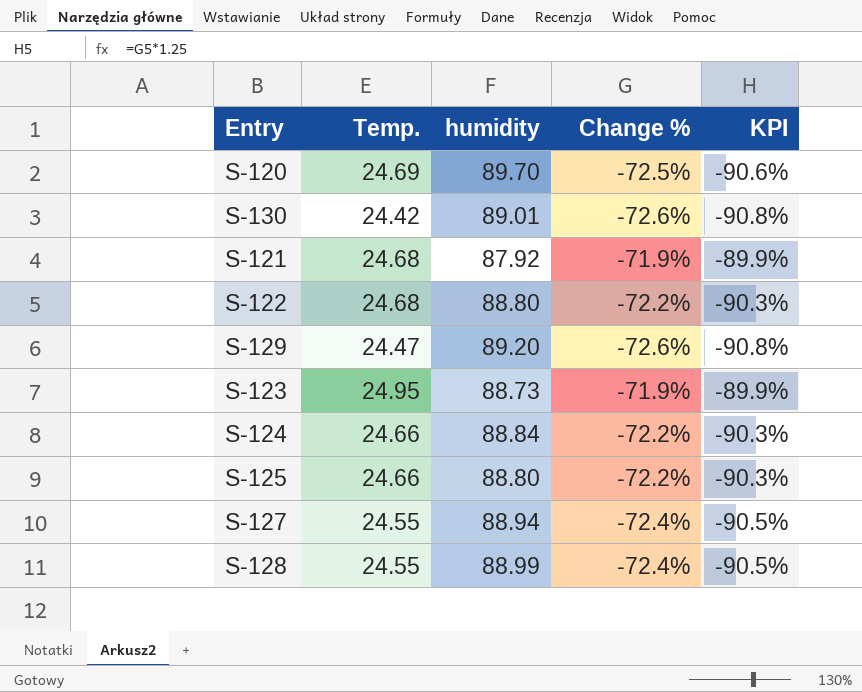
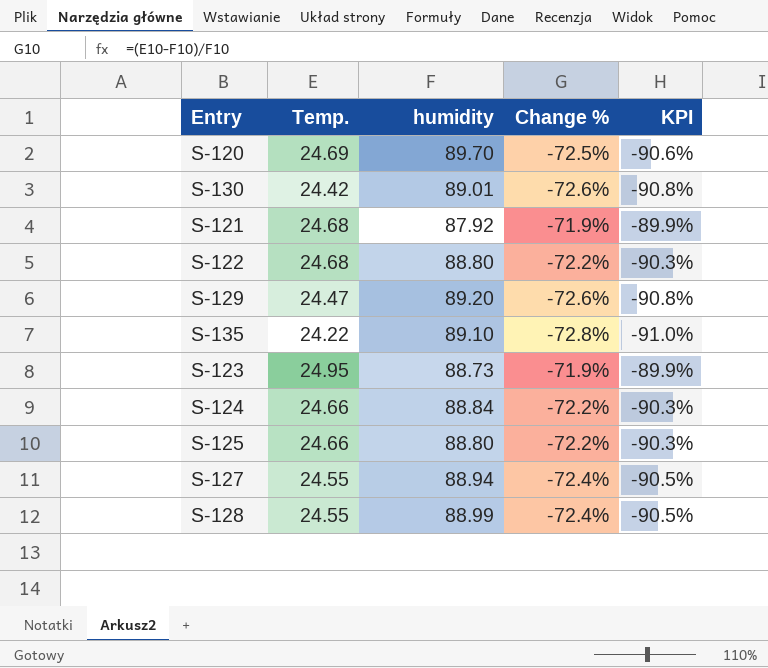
row S-135: none -> 24.22 | 89.10 | -72.8% | -91.0%

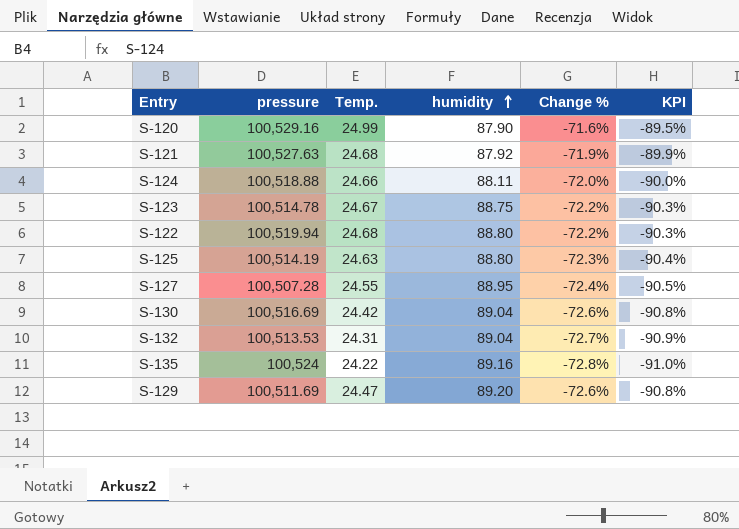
row order: none -> humidity ascending
column pressure | position: none -> 2
row S-128: 24.55 | 88.99 | -72.4% | -90.5% -> none
S-120 | Temp.: 24.69 -> 24.99
S-120 | humidity: 89.70 -> 87.90
S-120 | Change %: -72.5% -> -71.6%
S-120 | KPI: -90.6% -> -89.5%
S-124 | humidity: 88.84 -> 88.11
S-124 | Change %: -72.2% -> -72.0%
S-124 | KPI: -90.3% -> -90.0%
S-123 | Temp.: 24.95 -> 24.67
S-123 | humidity: 88.73 -> 88.75
S-123 | Change %: -71.9% -> -72.2%
S-123 | KPI: -89.9% -> -90.3%
S-125 | Temp.: 24.66 -> 24.63
S-125 | Change %: -72.2% -> -72.3%
S-125 | KPI: -90.3% -> -90.4%
S-127 | humidity: 88.94 -> 88.95
S-130 | humidity: 89.01 -> 89.04
row S-132: none -> 100,513.53 | 24.31 | 89.04 | -72.7% | -90.9%
S-135 | humidity: 89.10 -> 89.16

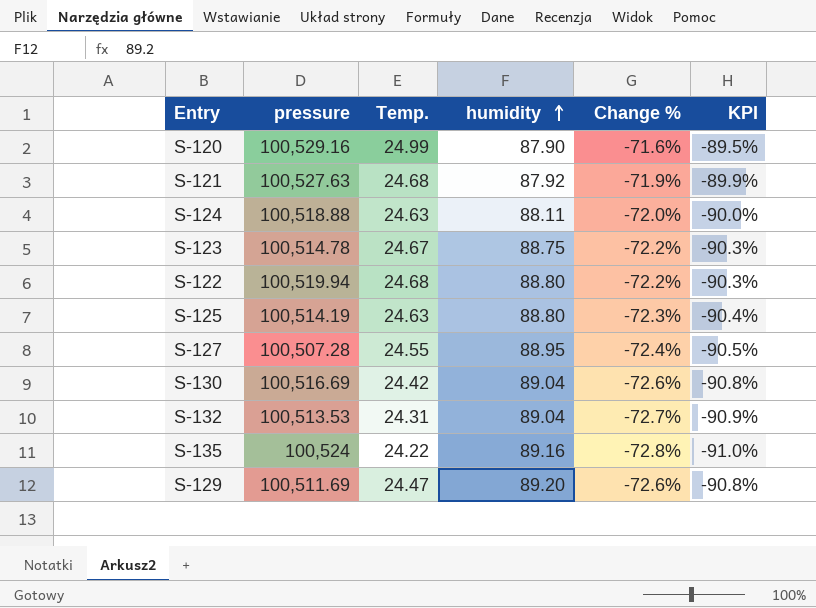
S-124 | Temp.: 24.66 -> 24.63

